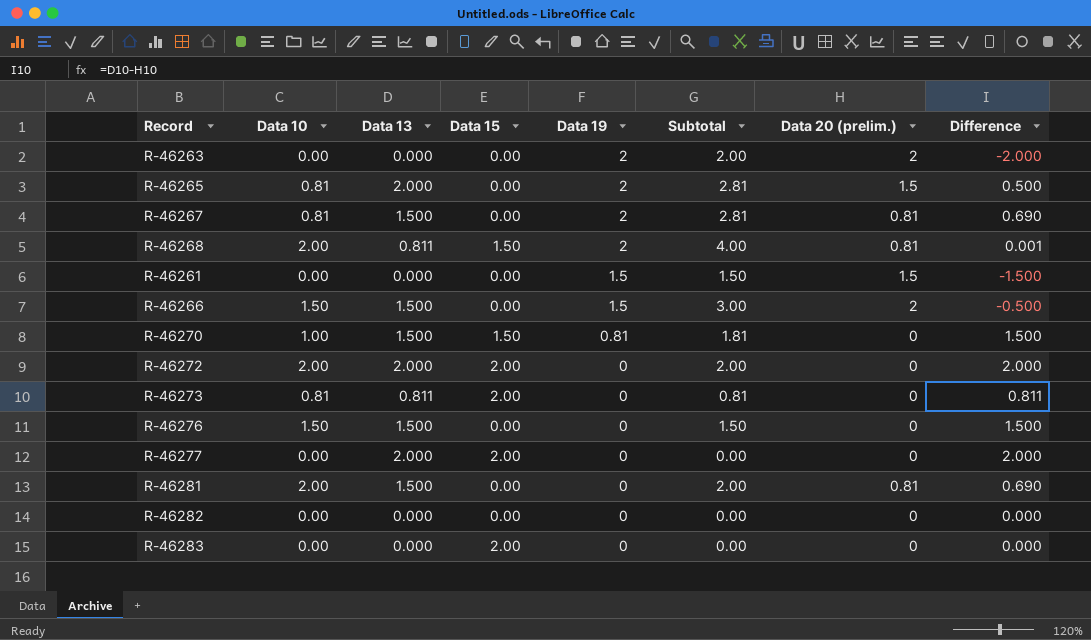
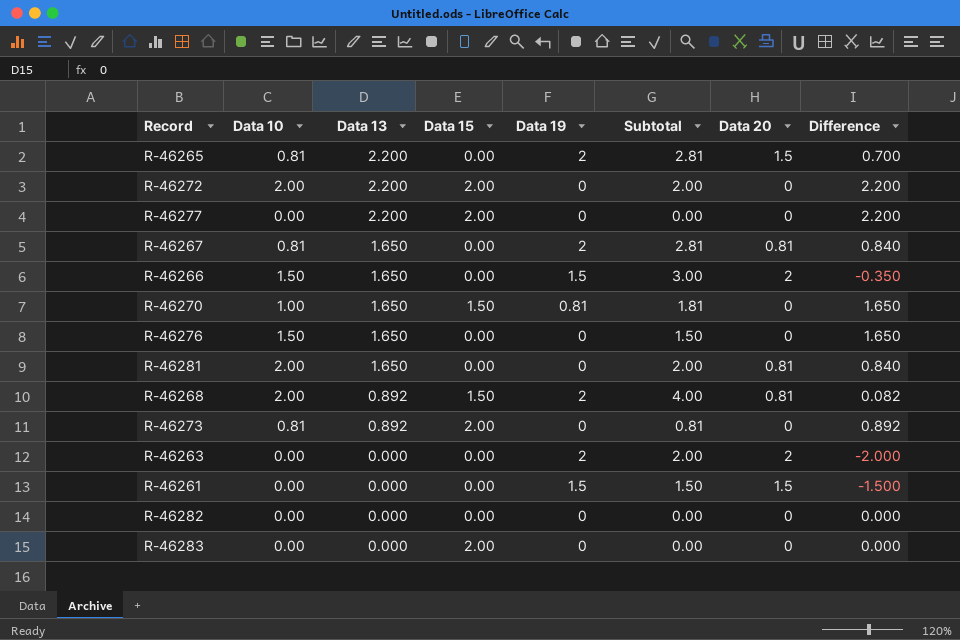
row order: Data 19 descending -> Data 13 descending
column name: Data 20 (prelim.) -> Data 20
R-46265 | Data 13: 2.000 -> 2.200
R-46265 | Difference: 0.500 -> 0.700
R-46272 | Data 13: 2.000 -> 2.200
R-46272 | Difference: 2.000 -> 2.200
R-46277 | Data 13: 2.000 -> 2.200
R-46277 | Difference: 2.000 -> 2.200
R-46267 | Data 13: 1.500 -> 1.650
R-46267 | Difference: 0.690 -> 0.840
R-46266 | Data 13: 1.500 -> 1.650
R-46266 | Difference: -0.500 -> -0.350
R-46270 | Data 13: 1.500 -> 1.650
R-46270 | Difference: 1.500 -> 1.650
R-46276 | Data 13: 1.500 -> 1.650
R-46276 | Difference: 1.500 -> 1.650
R-46281 | Data 13: 1.500 -> 1.650
R-46281 | Difference: 0.690 -> 0.840
R-46268 | Data 13: 0.811 -> 0.892
R-46268 | Difference: 0.001 -> 0.082
R-46273 | Data 13: 0.811 -> 0.892
R-46273 | Difference: 0.811 -> 0.892

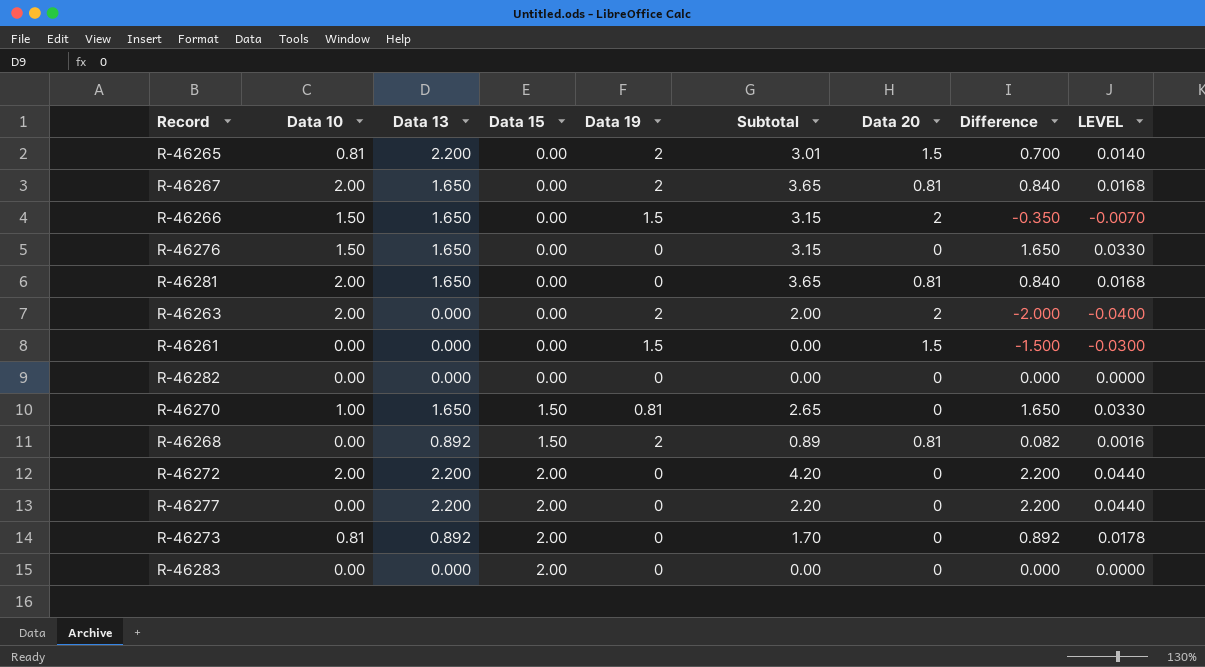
row order: Data 13 descending -> Data 15 ascending
column Subtotal | formula: [Data 10] + [Data 19] -> [Data 10] + [Data 13]
column LEVEL | formula: none -> [Difference] * 0.02
R-46267 | Data 10: 0.81 -> 2.00
R-46263 | Data 10: 0.00 -> 2.00
R-46268 | Data 10: 2.00 -> 0.00

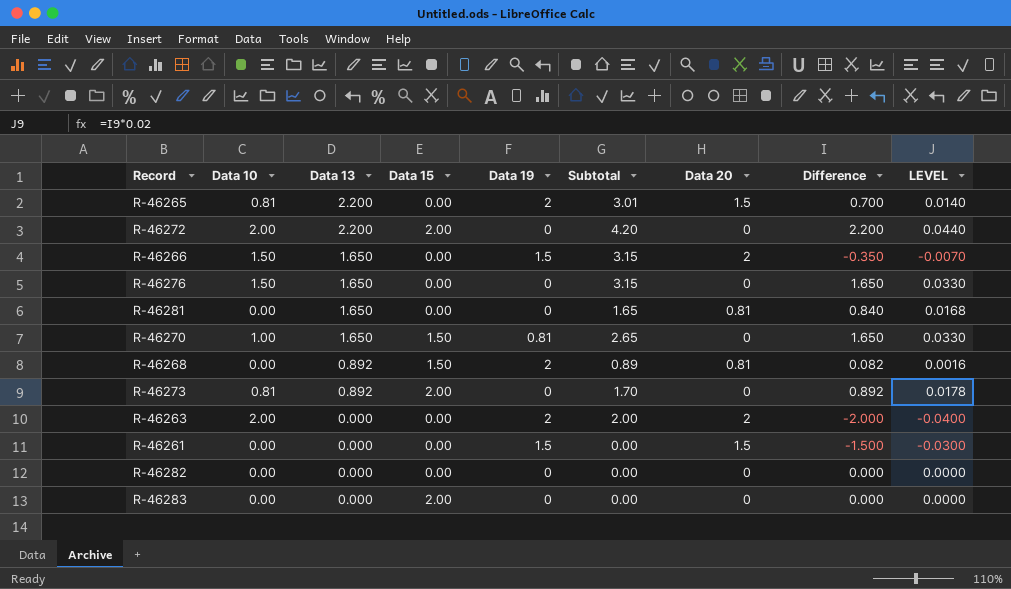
row order: Data 15 ascending -> Data 13 descending
row R-46267: 2.00 | 1.650 | 0.00 | 2 | 3.65 | 0.81 | 0.840 | 0.0168 -> none
row R-46277: 0.00 | 2.200 | 2.00 | 0 | 2.20 | 0 | 2.200 | 0.0440 -> none
R-46281 | Data 10: 2.00 -> 0.00
R-46281 | Subtotal: 3.65 -> 1.65

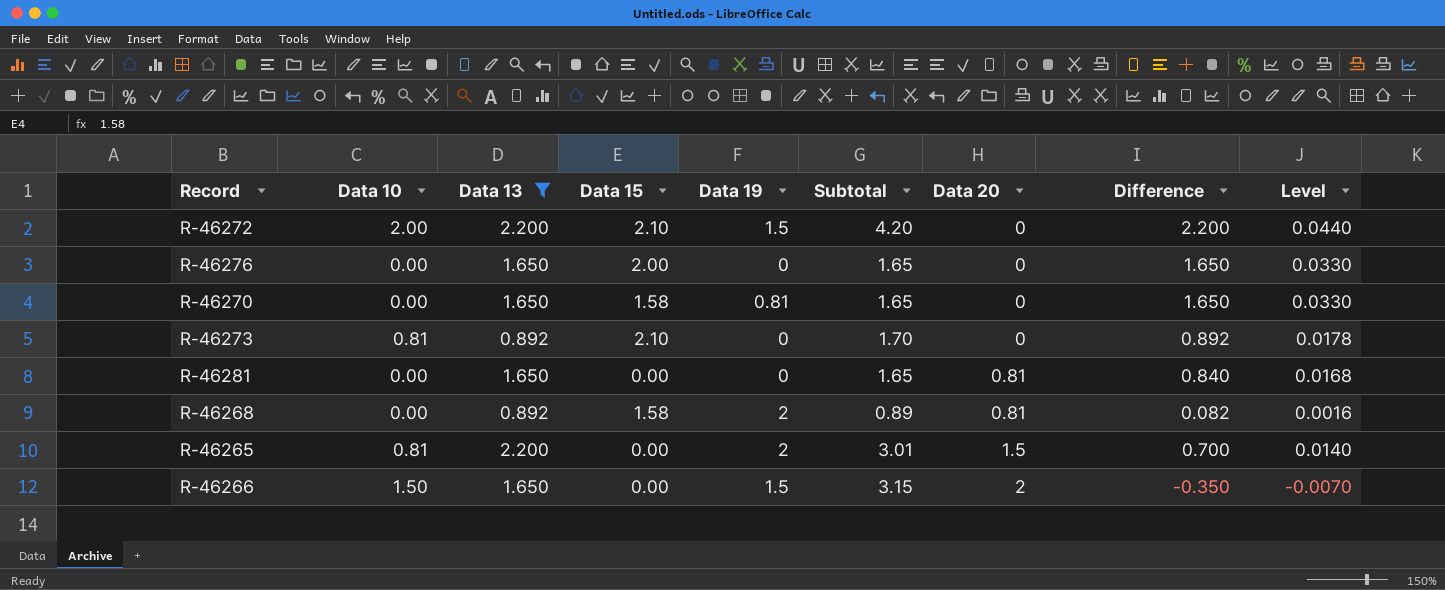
filter: none -> Data 13 != 0.000
row order: Data 13 descending -> Data 20 ascending
column name: LEVEL -> Level
R-46272 | Data 15: 2.00 -> 2.10
R-46272 | Data 19: 0 -> 1.5
R-46276 | Data 10: 1.50 -> 0.00
R-46276 | Data 15: 0.00 -> 2.00
R-46276 | Subtotal: 3.15 -> 1.65
R-46270 | Data 10: 1.00 -> 0.00
R-46270 | Data 15: 1.50 -> 1.58
R-46270 | Subtotal: 2.65 -> 1.65
R-46273 | Data 15: 2.00 -> 2.10
R-46268 | Data 15: 1.50 -> 1.58

